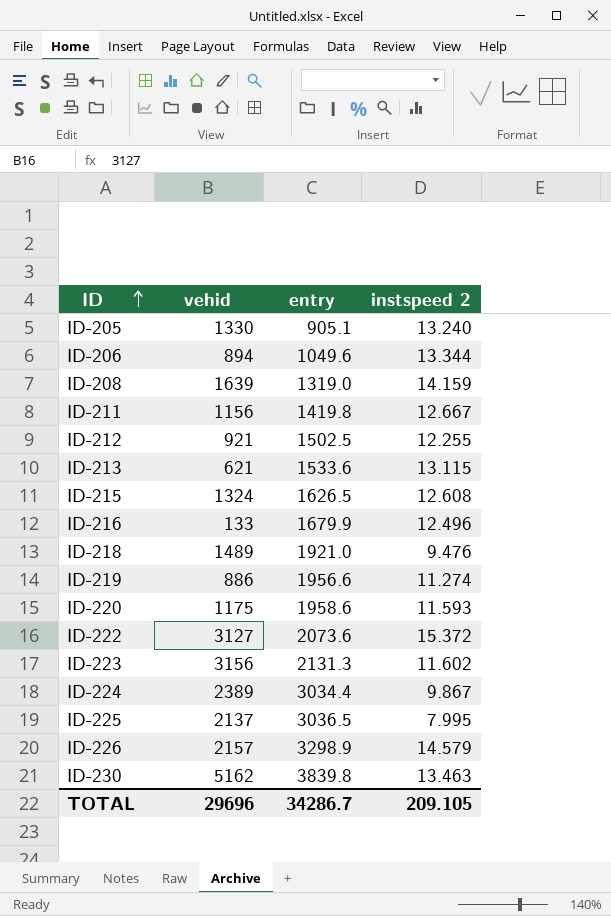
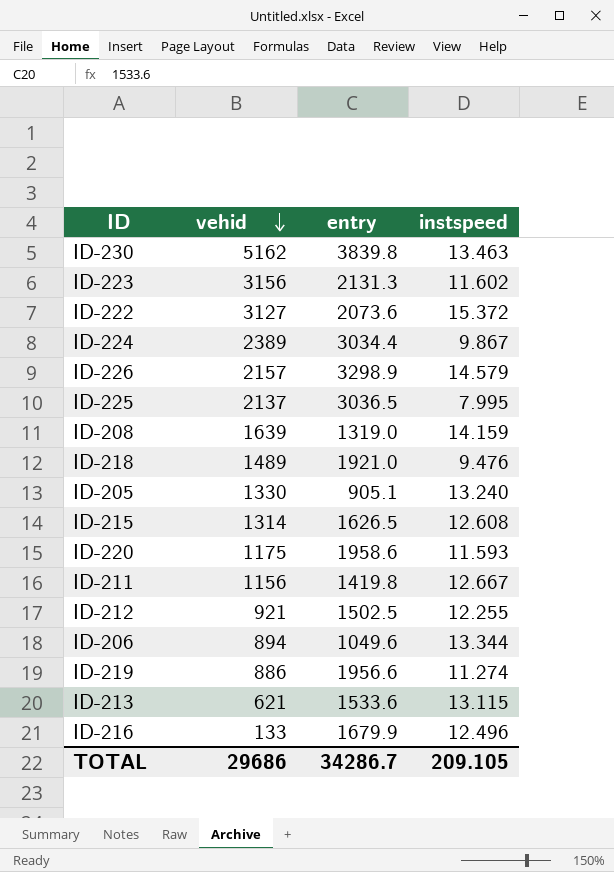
row order: ID ascending -> vehid descending
column name: instspeed 2 -> instspeed
ID-215 | vehid: 1324 -> 1314
TOTAL | vehid: 29696 -> 29686

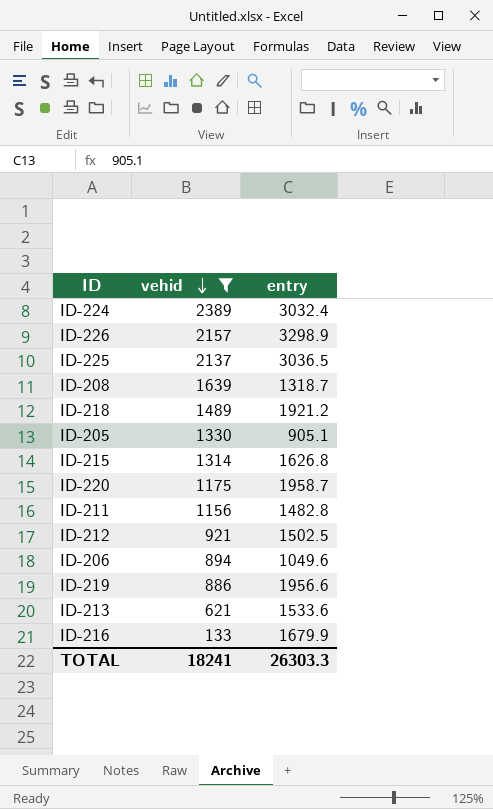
filter: none -> vehid <= 2389
column instspeed | position: 4 -> none
ID-224 | entry: 3034.4 -> 3032.4
ID-208 | entry: 1319.0 -> 1318.7
ID-218 | entry: 1921.0 -> 1921.2
ID-215 | entry: 1626.5 -> 1626.8
ID-220 | entry: 1958.6 -> 1958.7
ID-211 | entry: 1419.8 -> 1482.8
TOTAL | vehid: 29686 -> 18241
TOTAL | entry: 34286.7 -> 26303.3

